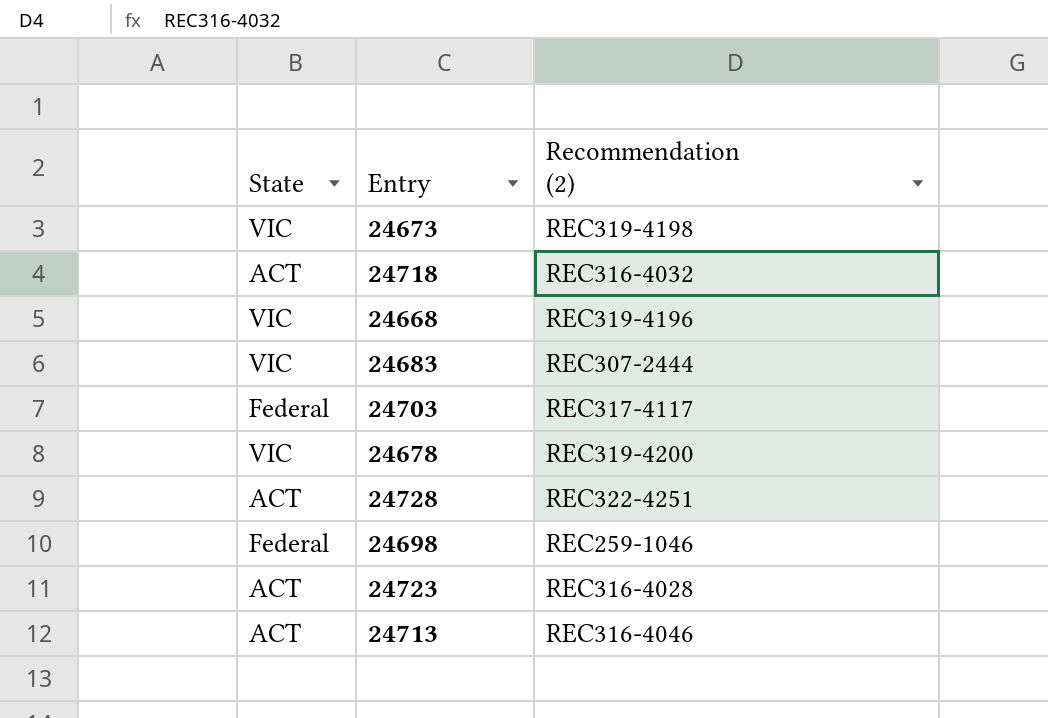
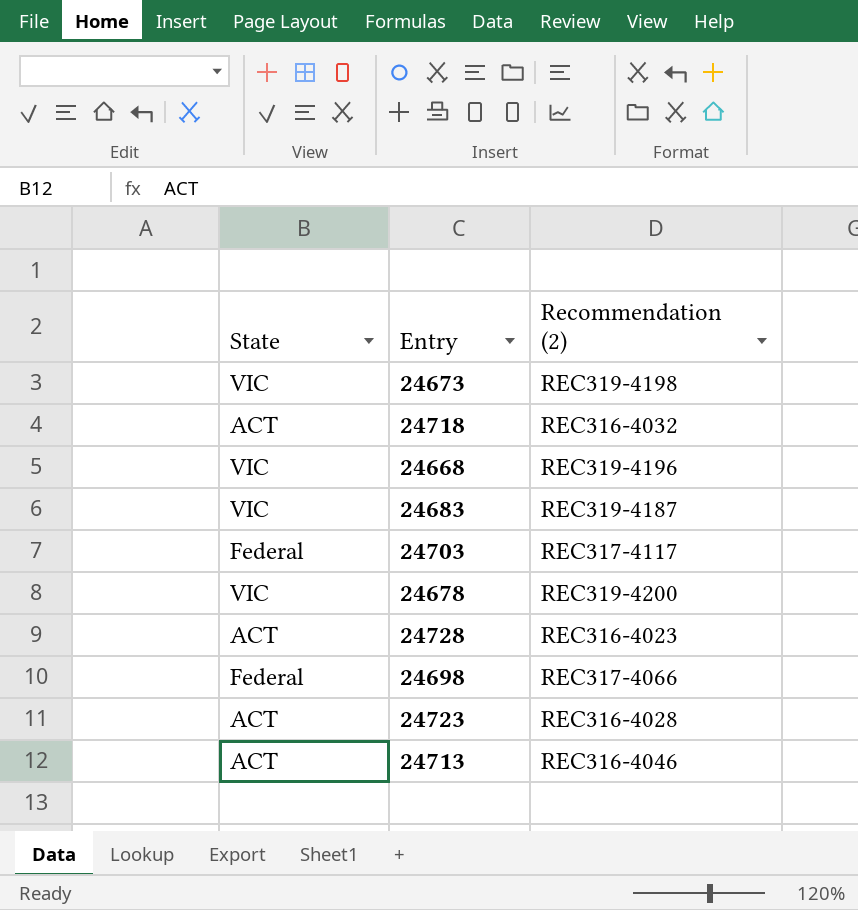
24683 | Recommendation (2): REC307-2444 -> REC319-4187
24728 | Recommendation (2): REC322-4251 -> REC316-4023
24698 | Recommendation (2): REC259-1046 -> REC317-4066

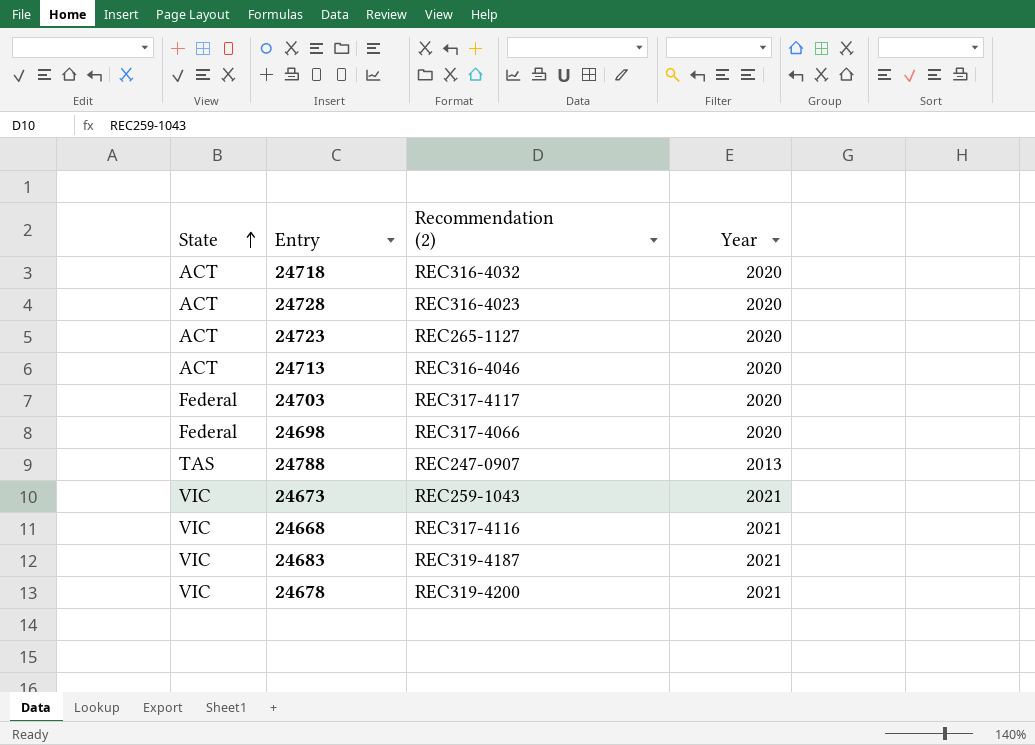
row order: none -> State ascending
column Year | position: none -> 4
24723 | Recommendation (2): REC316-4028 -> REC265-1127
row 24788: none -> TAS | REC247-0907 | 2013
24673 | Recommendation (2): REC319-4198 -> REC259-1043
24668 | Recommendation (2): REC319-4196 -> REC317-4116

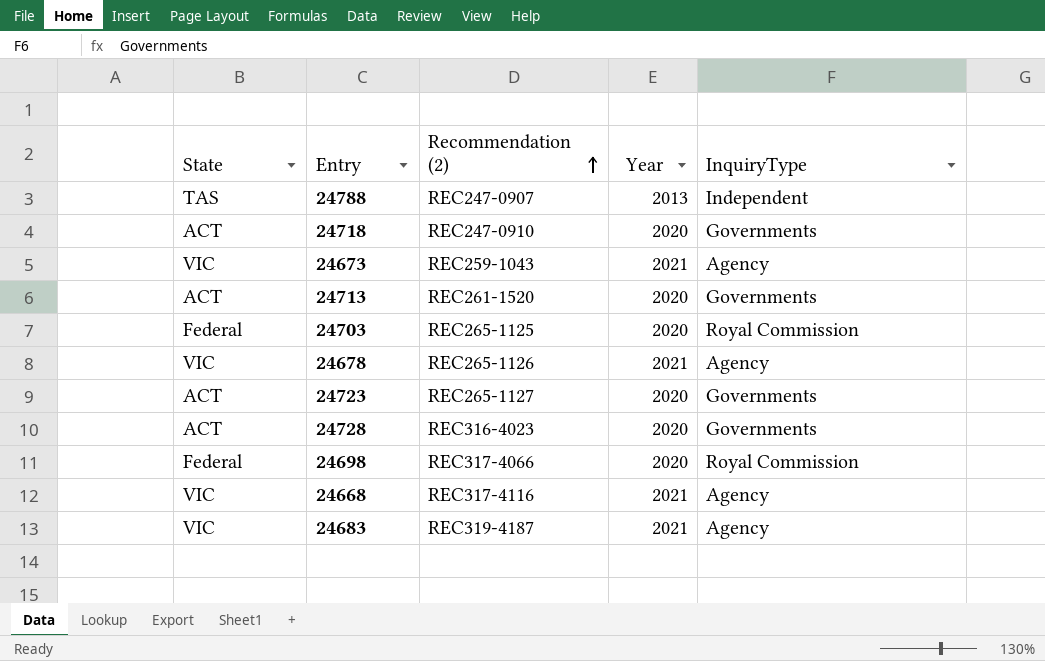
row order: State ascending -> Recommendation (2) ascending
column InquiryType | position: none -> 5
24718 | Recommendation (2): REC316-4032 -> REC247-0910
24713 | Recommendation (2): REC316-4046 -> REC261-1520
24703 | Recommendation (2): REC317-4117 -> REC265-1125
24678 | Recommendation (2): REC319-4200 -> REC265-1126

